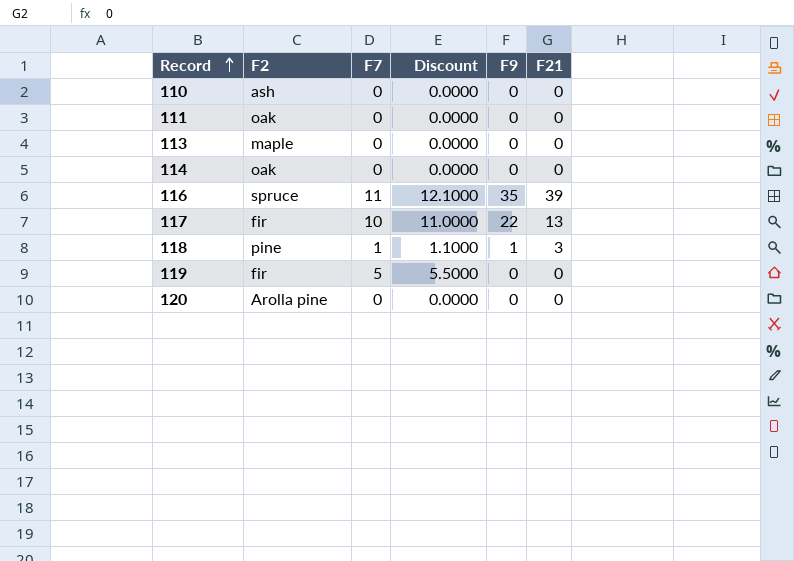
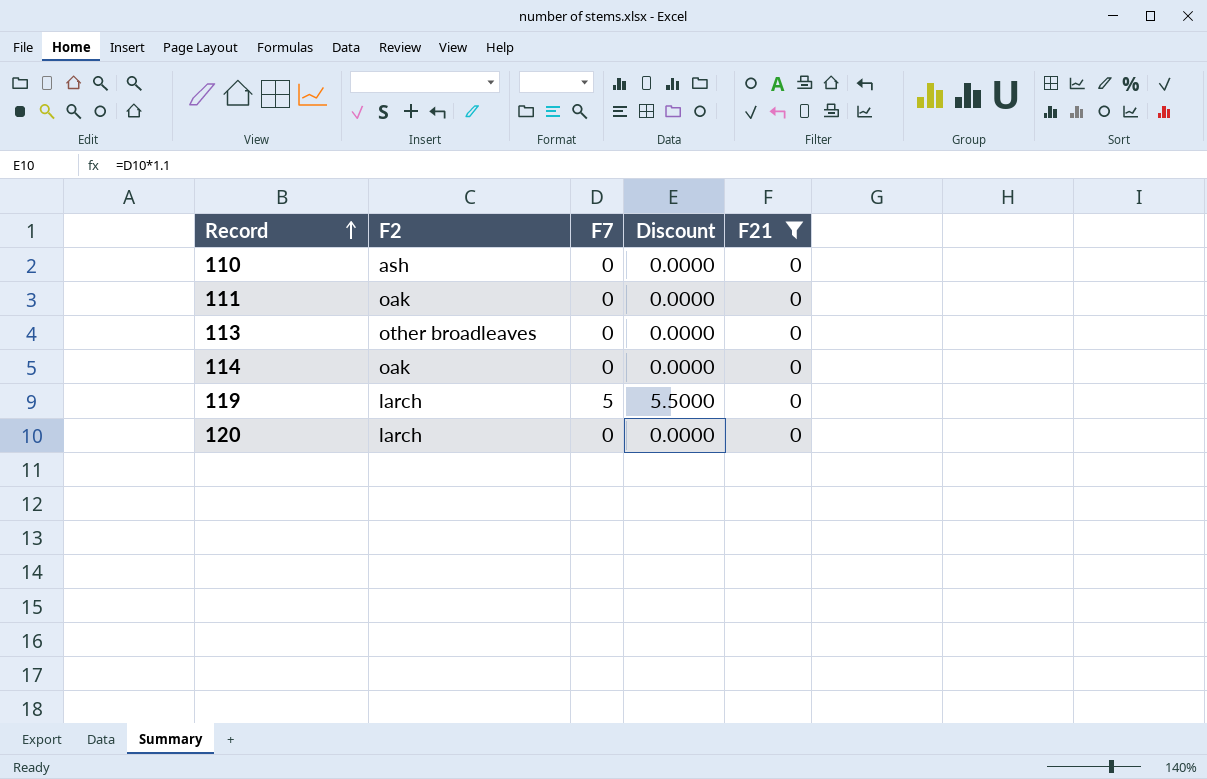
filter: none -> F21 = 0
column F9 | position: 5 -> none
113 | F2: maple -> other broadleaves
119 | F2: fir -> larch
120 | F2: Arolla pine -> larch

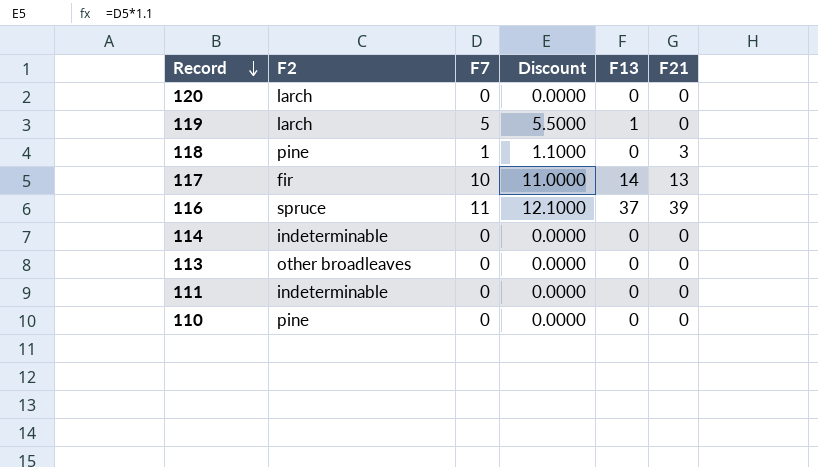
filter: F21 = 0 -> none
row order: Record ascending -> Record descending
column F13 | position: none -> 5
114 | F2: oak -> indeterminable
111 | F2: oak -> indeterminable
110 | F2: ash -> pine

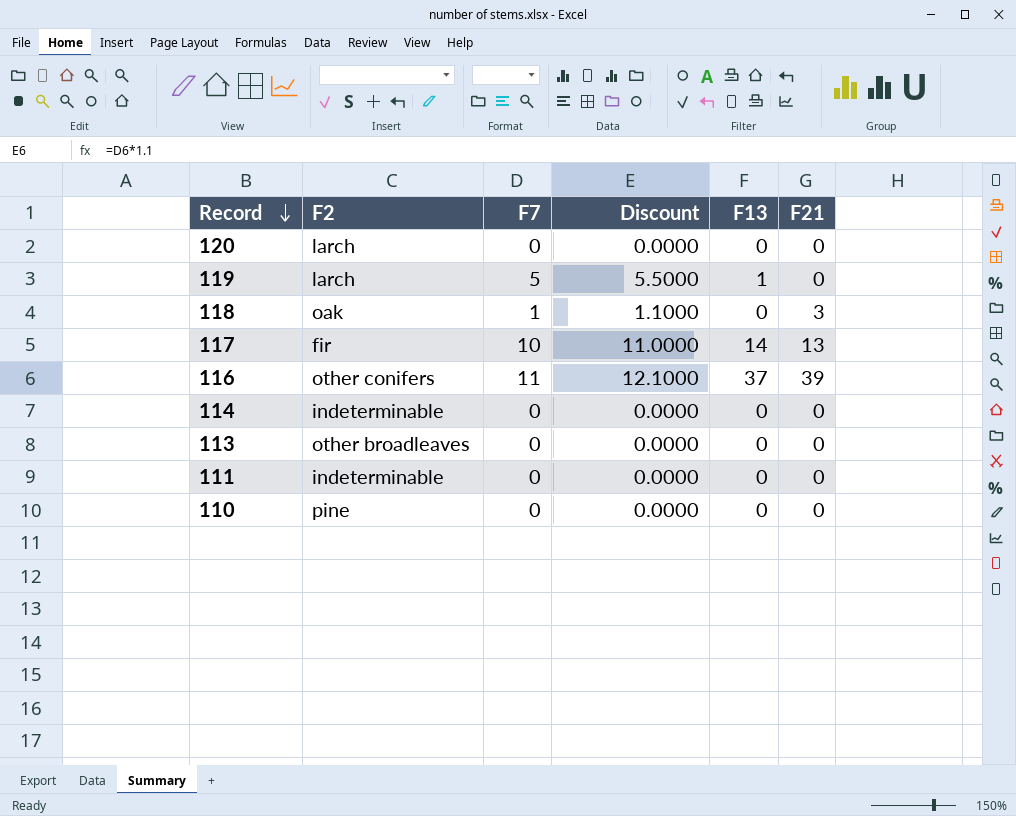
118 | F2: pine -> oak
116 | F2: spruce -> other conifers

